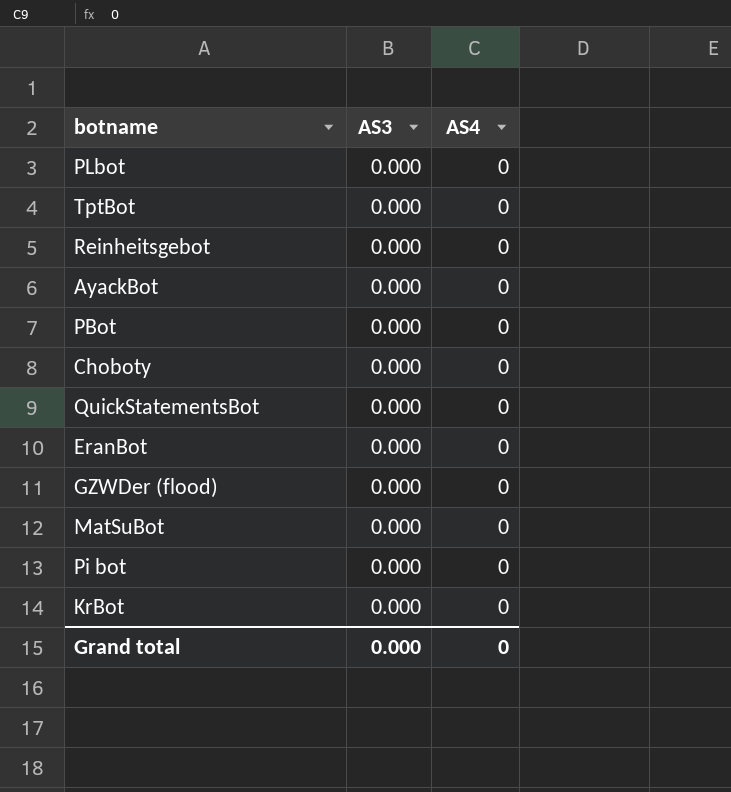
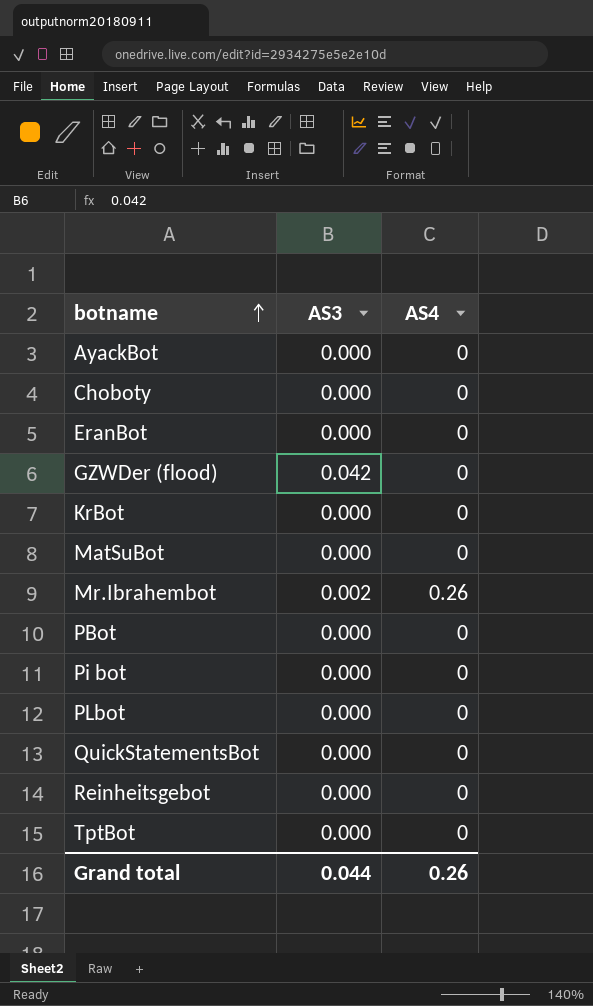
row order: none -> botname ascending
GZWDer (flood) | AS3: 0.000 -> 0.042
row Mr.Ibrahembot: none -> 0.002 | 0.26
Grand total | AS3: 0.000 -> 0.044
Grand total | AS4: 0 -> 0.26

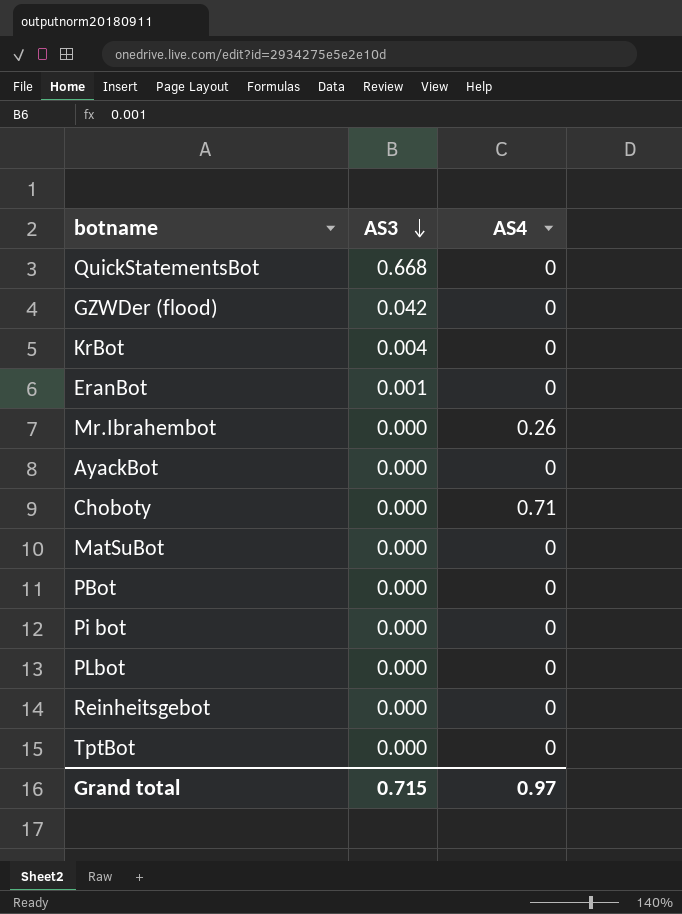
row order: botname ascending -> AS3 descending
QuickStatementsBot | AS3: 0.000 -> 0.668
KrBot | AS3: 0.000 -> 0.004
EranBot | AS3: 0.000 -> 0.001
Mr.Ibrahembot | AS3: 0.002 -> 0.000
Choboty | AS4: 0 -> 0.71
Grand total | AS3: 0.044 -> 0.715
Grand total | AS4: 0.26 -> 0.97

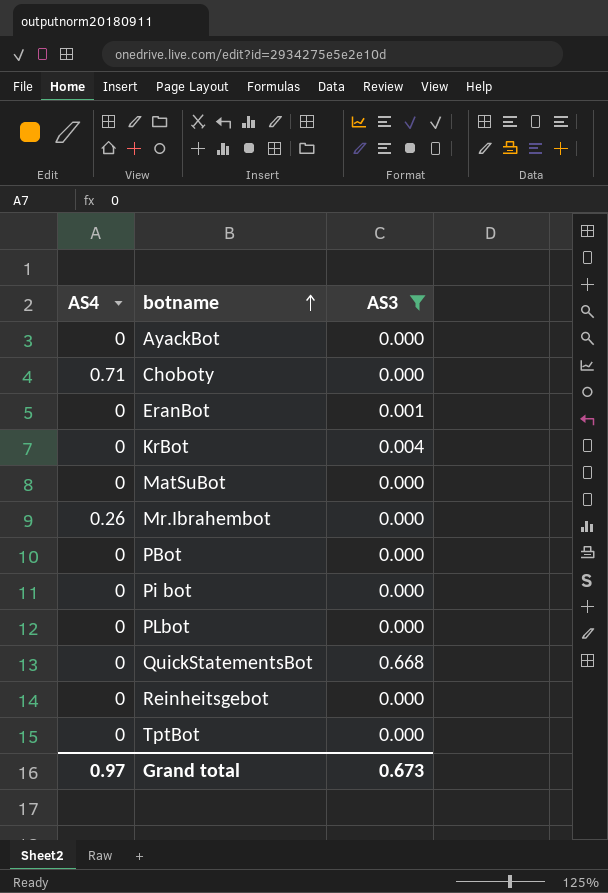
filter: none -> AS3 != 0.042
row order: AS3 descending -> botname ascending
column AS4 | position: 3 -> 1
Grand total | AS3: 0.715 -> 0.673

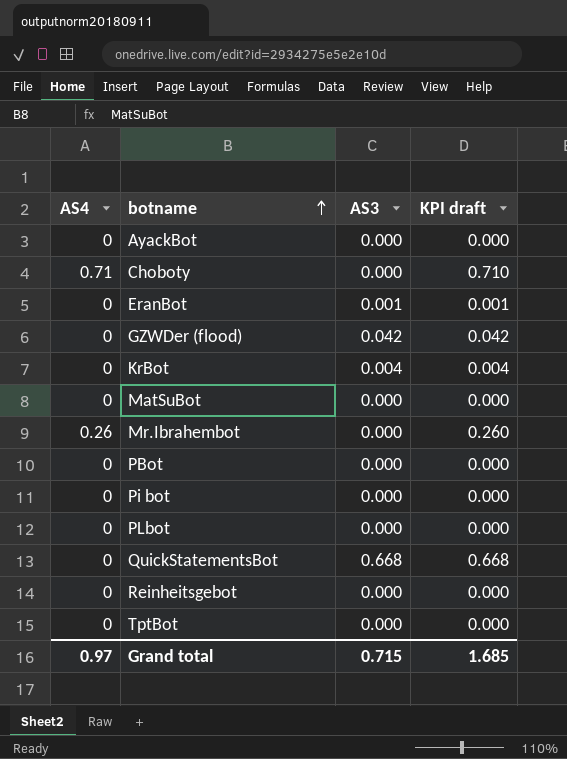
filter: AS3 != 0.042 -> none
column KPI draft | formula: none -> [AS4] + [AS3]
Grand total | AS3: 0.673 -> 0.715

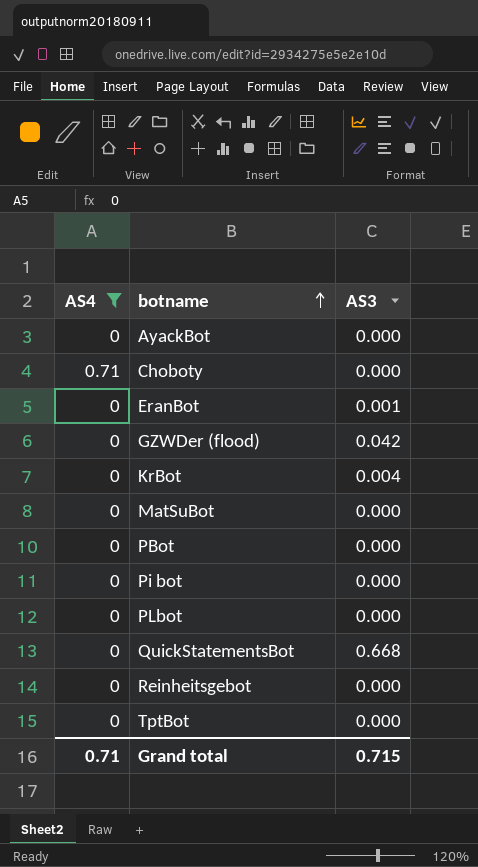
filter: none -> AS4 != 0.26
column KPI draft | formula: [AS4] + [AS3] -> none
Grand total | AS4: 0.97 -> 0.71

